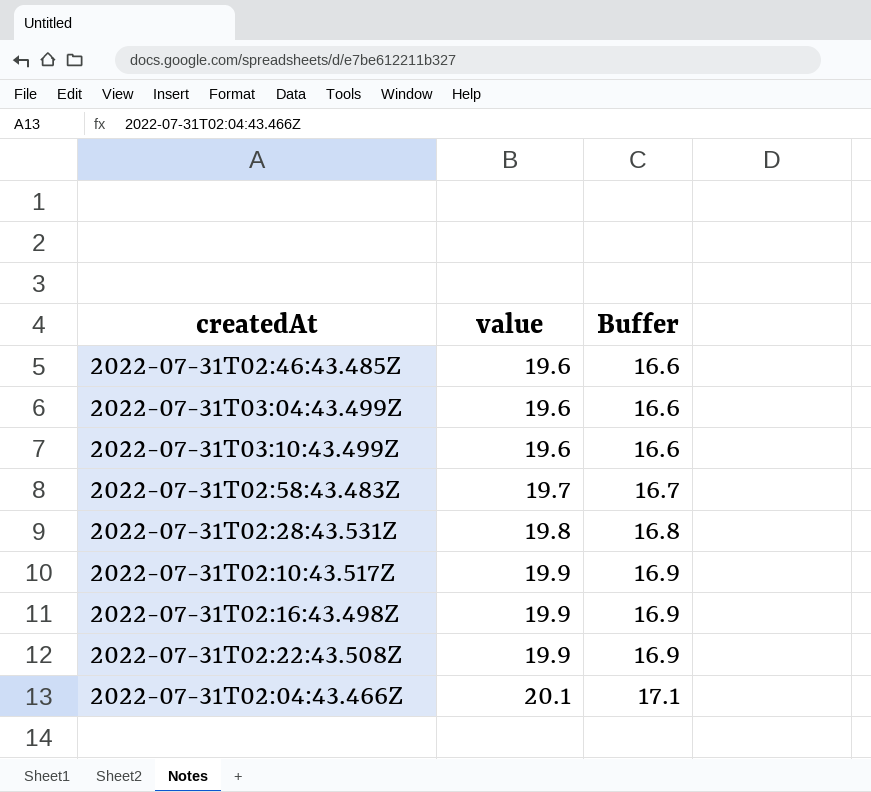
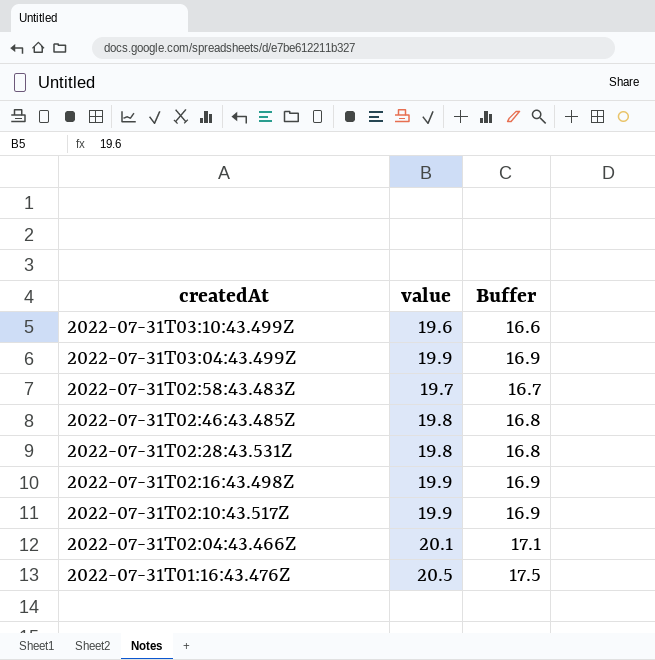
row order: value ascending -> createdAt descending
row 2022-07-31T02:22:43.508Z: 19.9 | 16.9 -> none
2022-07-31T03:04:43.499Z | value: 19.6 -> 19.9
2022-07-31T03:04:43.499Z | Buffer: 16.6 -> 16.9
2022-07-31T02:46:43.485Z | value: 19.6 -> 19.8
2022-07-31T02:46:43.485Z | Buffer: 16.6 -> 16.8
row 2022-07-31T01:16:43.476Z: none -> 20.5 | 17.5

